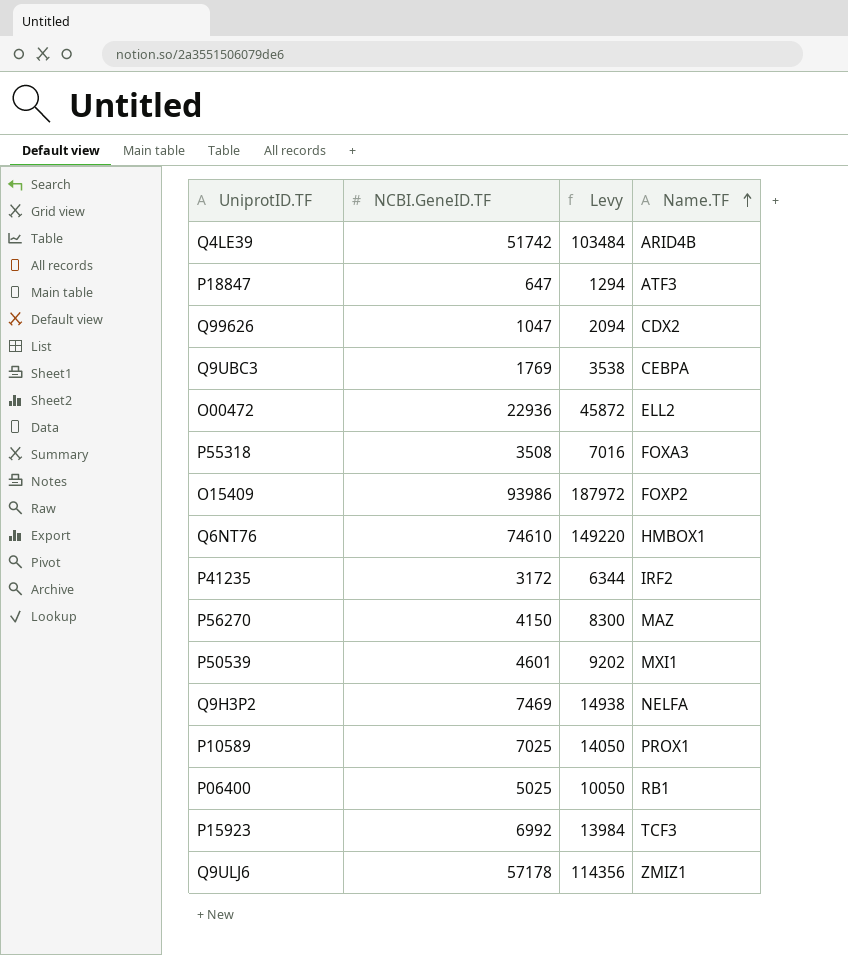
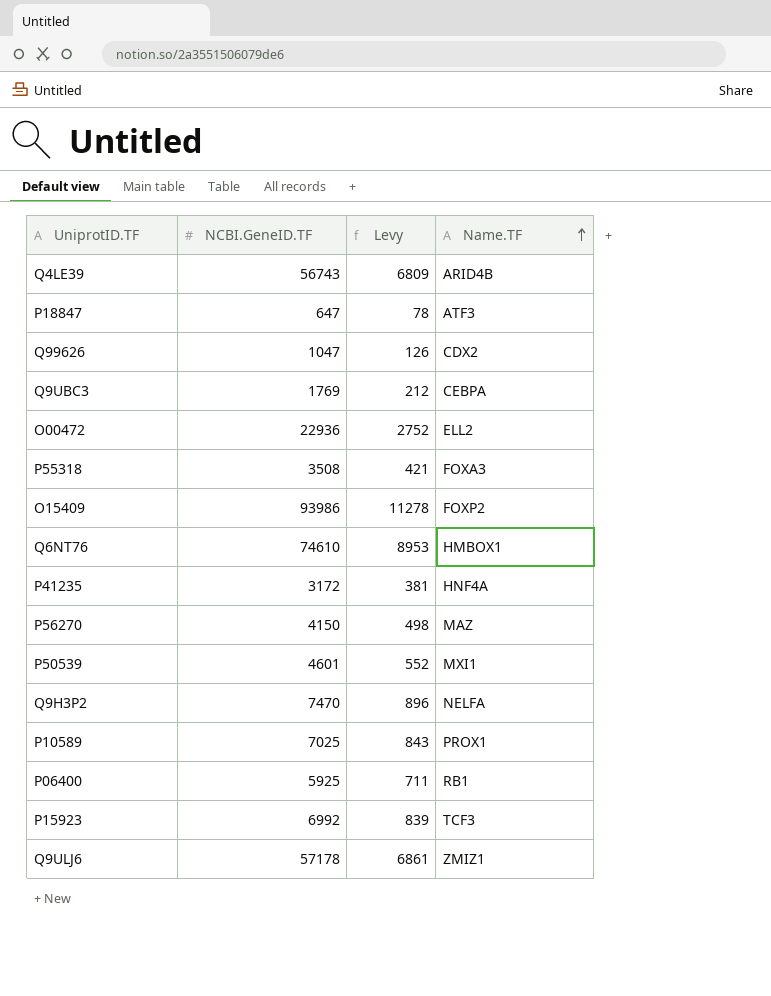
column Levy | formula: [NCBI.GeneID.TF] * 2 -> [NCBI.GeneID.TF] * 0.12
Q4LE39 | NCBI.GeneID.TF: 51742 -> 56743
P41235 | Name.TF: IRF2 -> HNF4A
Q9H3P2 | NCBI.GeneID.TF: 7469 -> 7470
P06400 | NCBI.GeneID.TF: 5025 -> 5925

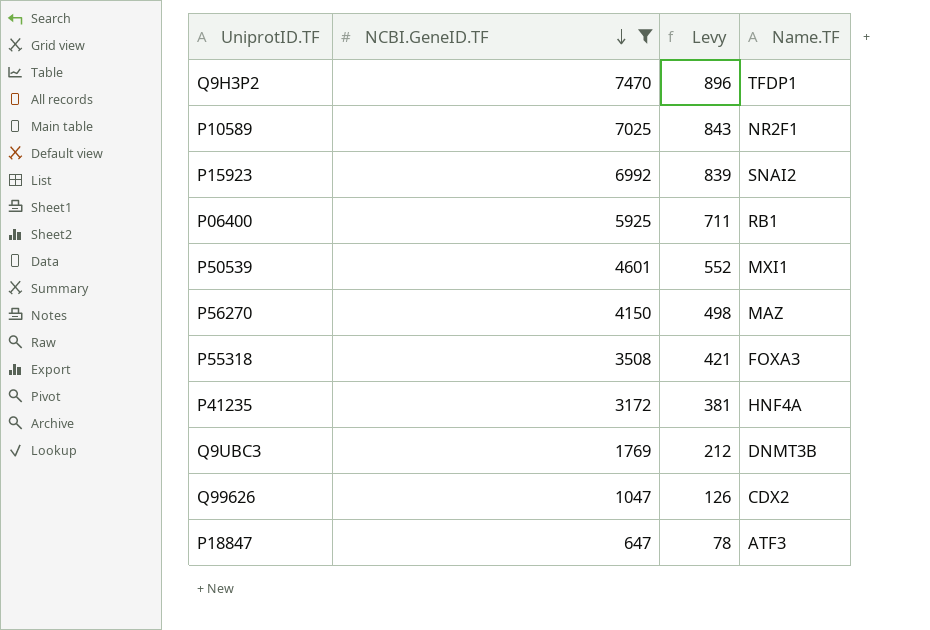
filter: none -> NCBI.GeneID.TF <= 7470
row order: Name.TF ascending -> NCBI.GeneID.TF descending
Q9H3P2 | Name.TF: NELFA -> TFDP1
P10589 | Name.TF: PROX1 -> NR2F1
P15923 | Name.TF: TCF3 -> SNAI2
Q9UBC3 | Name.TF: CEBPA -> DNMT3B

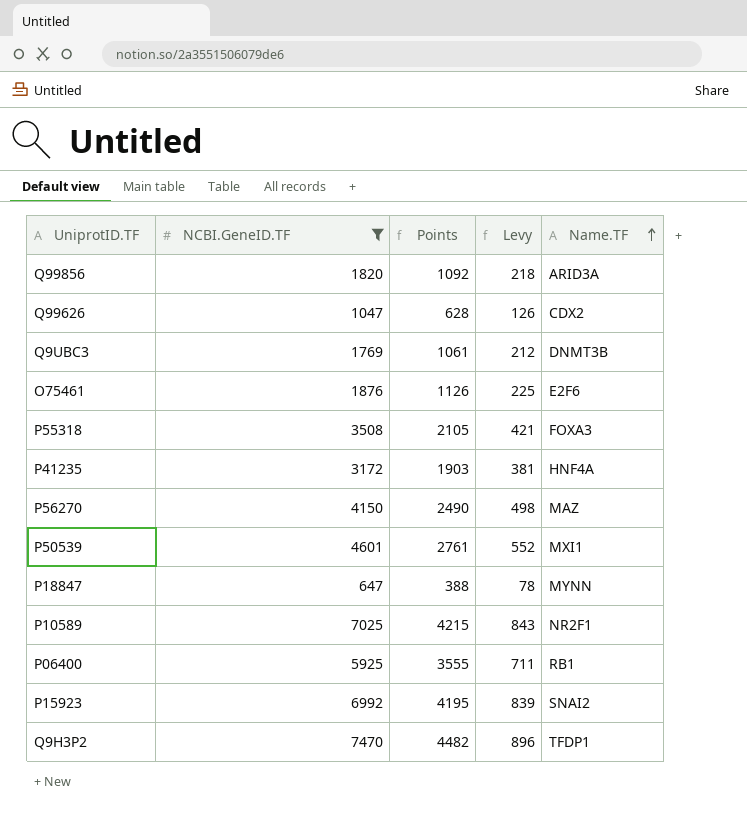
row order: NCBI.GeneID.TF descending -> Name.TF ascending
column Points | formula: none -> [NCBI.GeneID.TF] * 0.6
row Q99856: none -> 1820 | 1092 | 218 | ARID3A
row O75461: none -> 1876 | 1126 | 225 | E2F6
P18847 | Name.TF: ATF3 -> MYNN

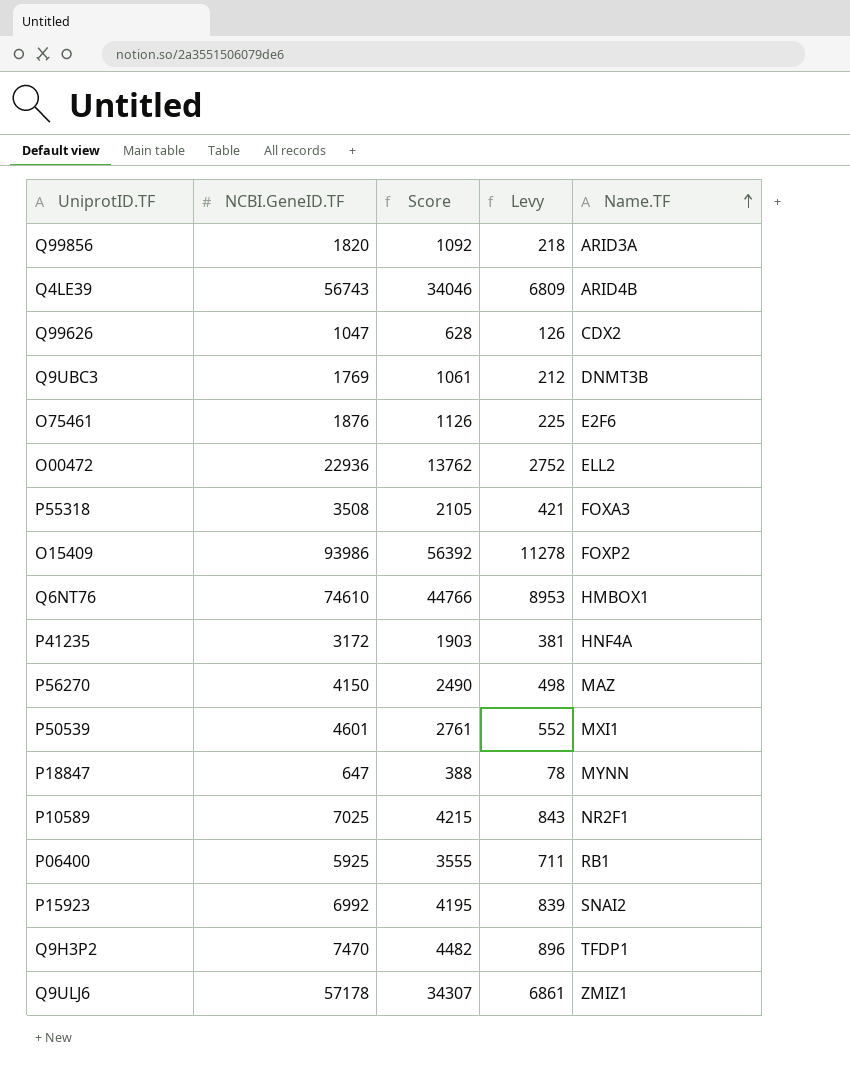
filter: NCBI.GeneID.TF <= 7470 -> none
column name: Points -> Score

